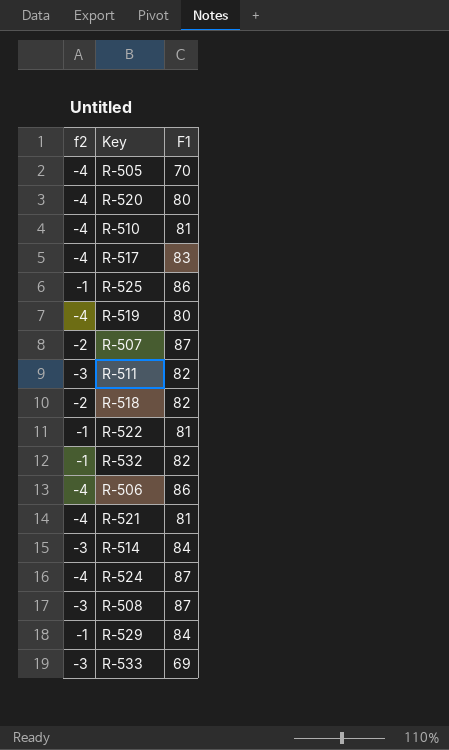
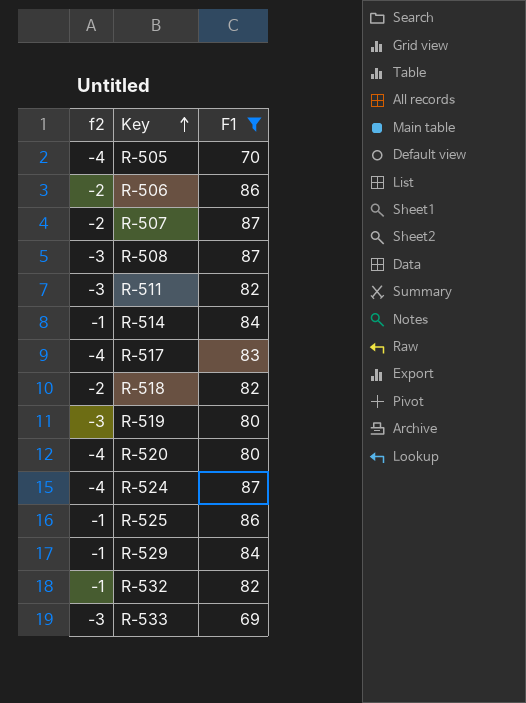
filter: none -> F1 != 81
row order: none -> Key ascending
R-506 | f2: -4 -> -2
R-514 | f2: -3 -> -1
R-519 | f2: -4 -> -3

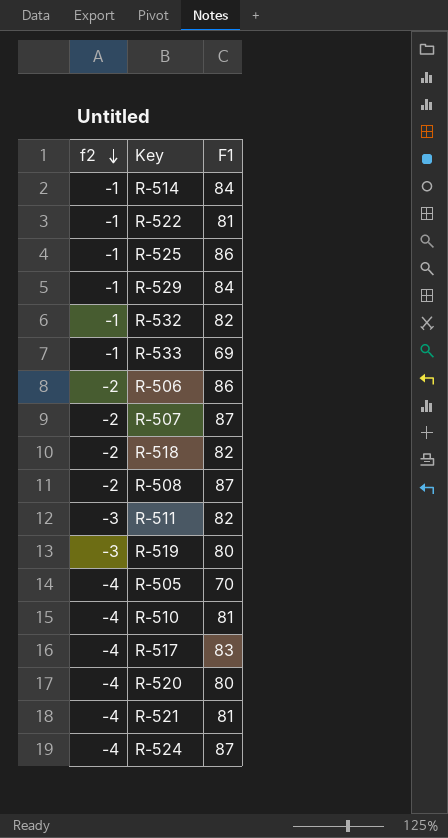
filter: F1 != 81 -> none
row order: Key ascending -> f2 descending
R-533 | f2: -3 -> -1
R-508 | f2: -3 -> -2

